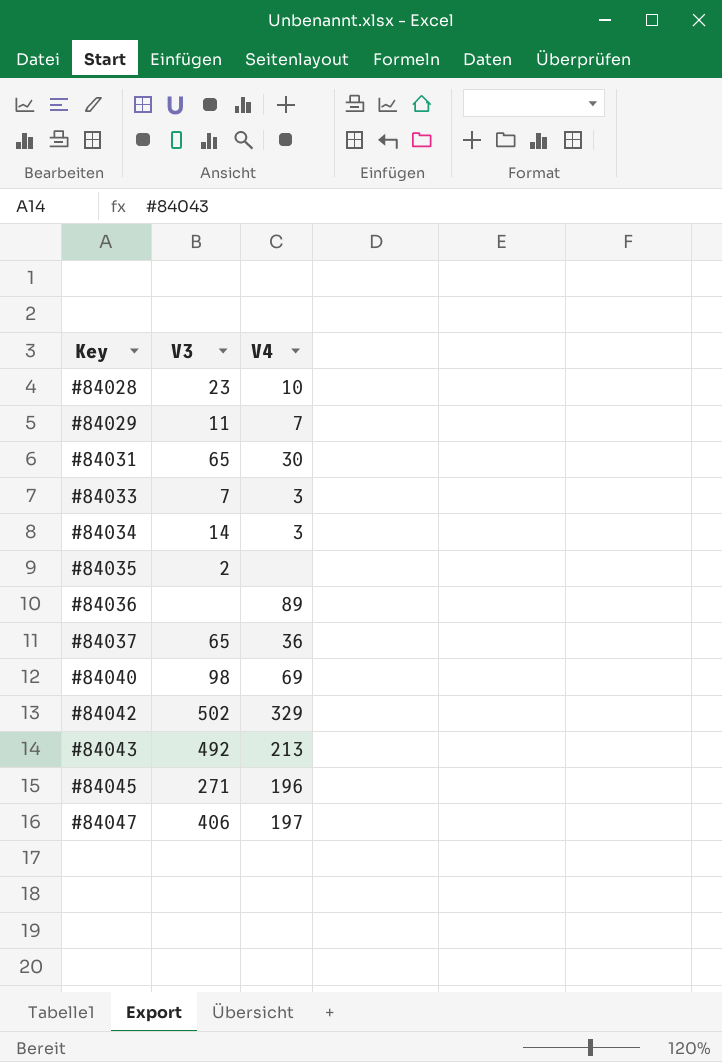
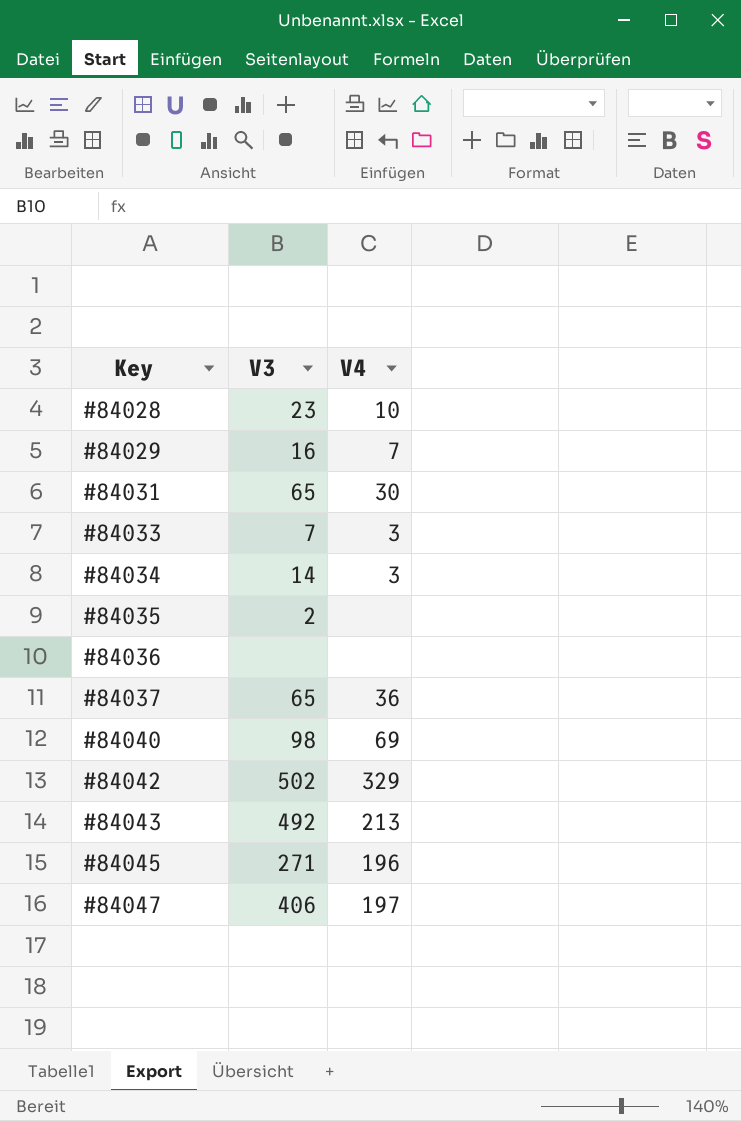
#84029 | V3: 11 -> 16
#84036 | V4: 89 -> none

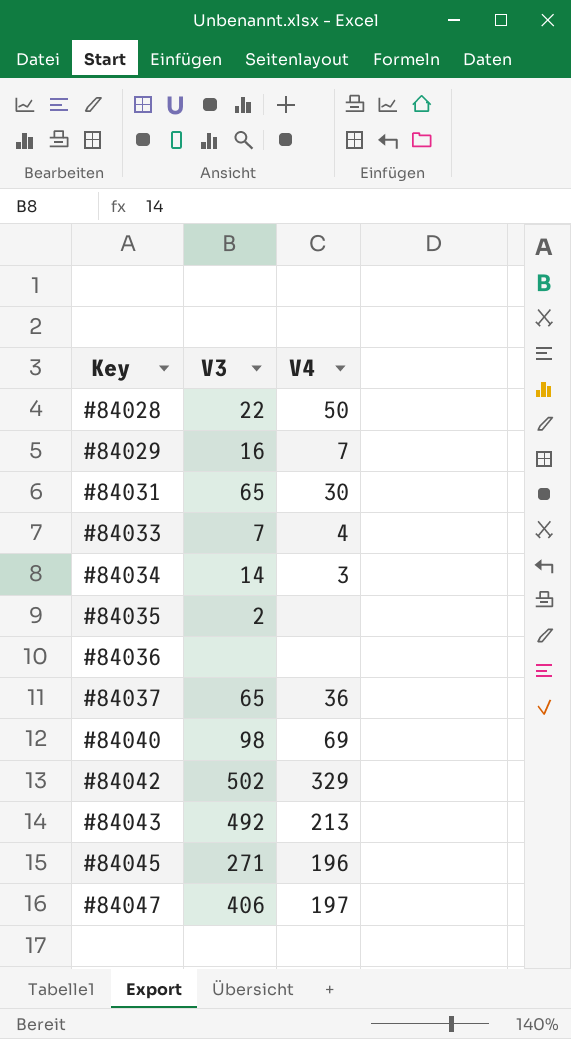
#84028 | V3: 23 -> 22
#84028 | V4: 10 -> 50
#84033 | V4: 3 -> 4

